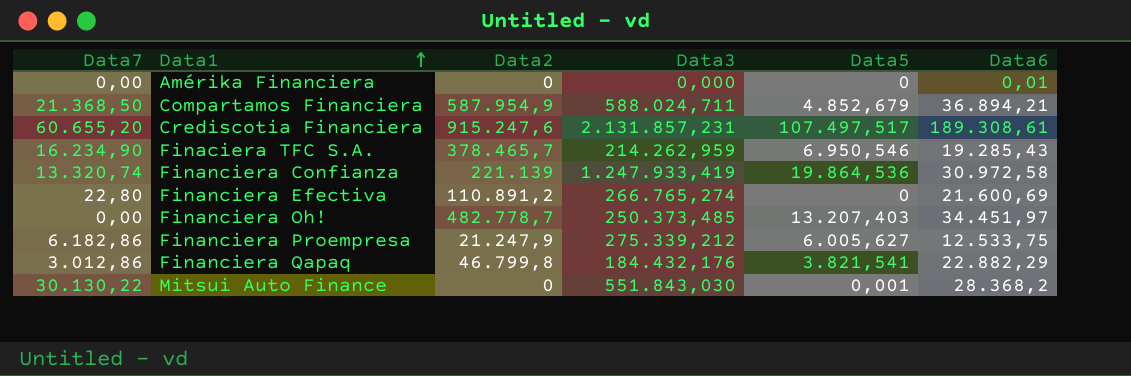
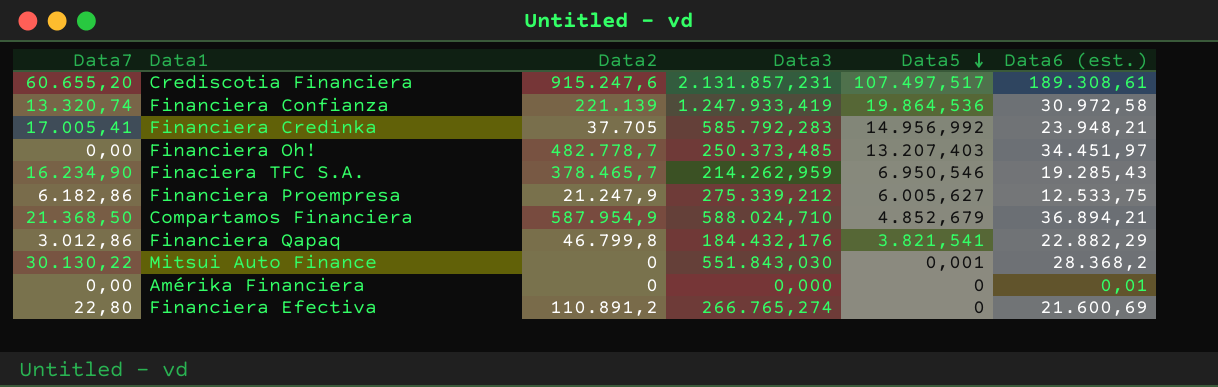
row order: Data1 ascending -> Data5 descending
column name: Data6 -> Data6 (est.)
row Financiera Credinka: none -> 17.005,41 | 37.705 | 585.792,283 | 14.956,992 | 23.948,21
Compartamos Financiera | Data3: 588.024,711 -> 588.024,710

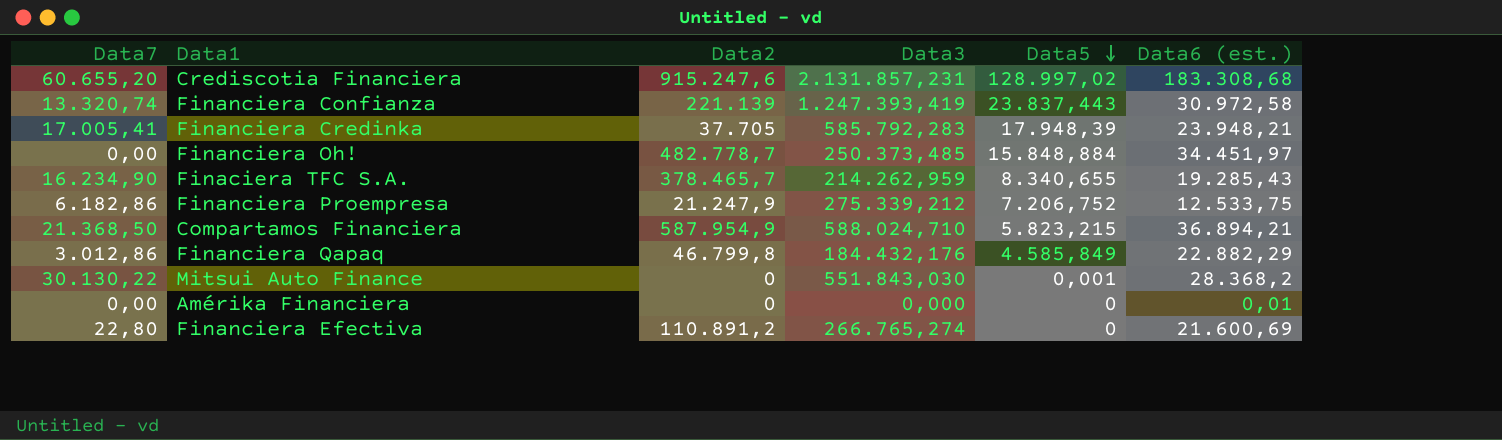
Crediscotia Financiera | Data5: 107.497,517 -> 128.997,02
Crediscotia Financiera | Data6 (est.): 189.308,61 -> 183.308,68
Financiera Confianza | Data3: 1.247.933,419 -> 1.247.393,419
Financiera Confianza | Data5: 19.864,536 -> 23.837,443
Financiera Credinka | Data5: 14.956,992 -> 17.948,39
Financiera Oh! | Data5: 13.207,403 -> 15.848,884
Finaciera TFC S.A. | Data5: 6.950,546 -> 8.340,655
Financiera Proempresa | Data5: 6.005,627 -> 7.206,752
Compartamos Financiera | Data5: 4.852,679 -> 5.823,215
Financiera Qapaq | Data5: 3.821,541 -> 4.585,849

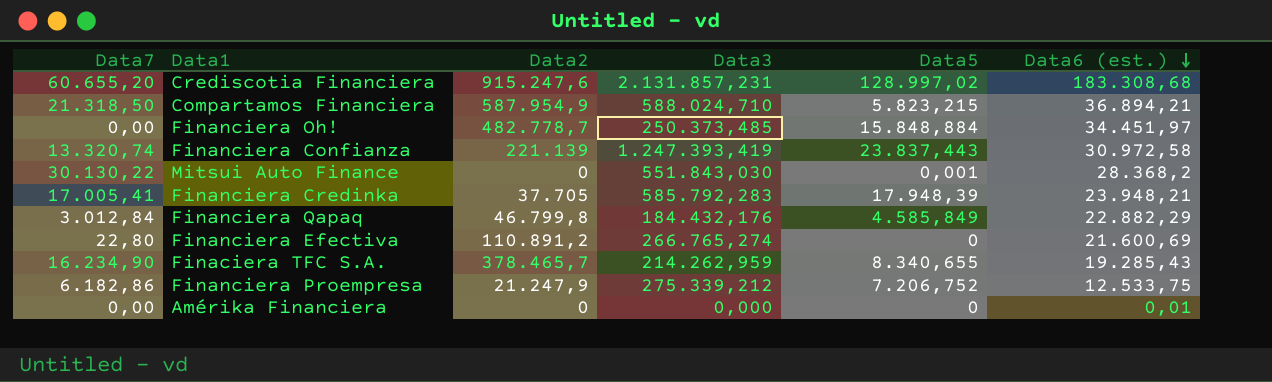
row order: Data5 descending -> Data6 (est.) descending
Compartamos Financiera | Data7: 21.368,50 -> 21.318,50
Financiera Qapaq | Data7: 3.012,86 -> 3.012,84

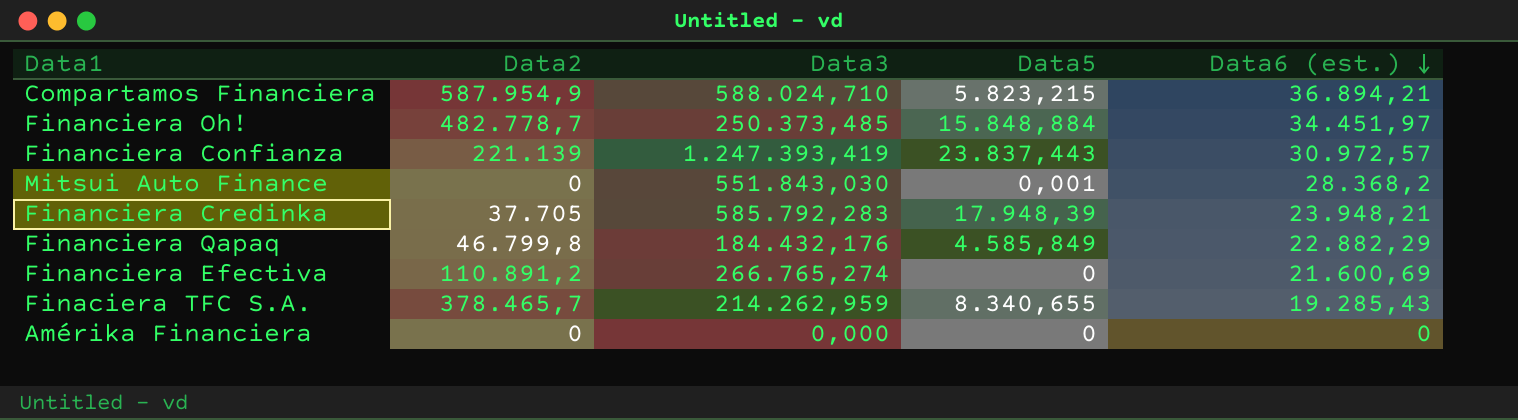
column Data7 | position: 1 -> none
row Crediscotia Financiera: 60.655,20 | 915.247,6 | 2.131.857,231 | 128.997,02 | 183.308,68 -> none
row Financiera Proempresa: 6.182,86 | 21.247,9 | 275.339,212 | 7.206,752 | 12.533,75 -> none
Financiera Confianza | Data6 (est.): 30.972,58 -> 30.972,57
Amérika Financiera | Data6 (est.): 0,01 -> 0

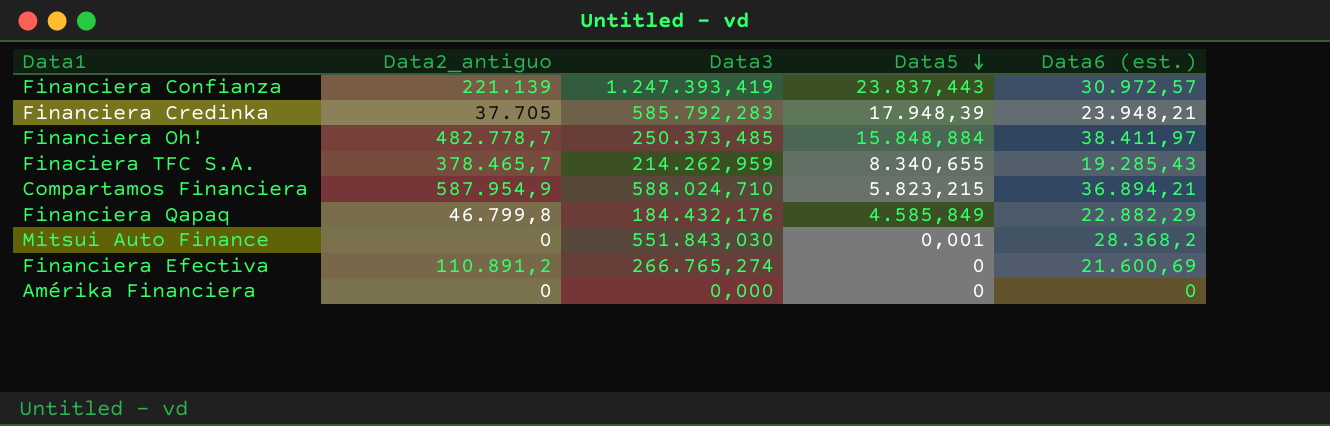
row order: Data6 (est.) descending -> Data5 descending
column name: Data2 -> Data2_antiguo
Financiera Oh! | Data6 (est.): 34.451,97 -> 38.411,97

